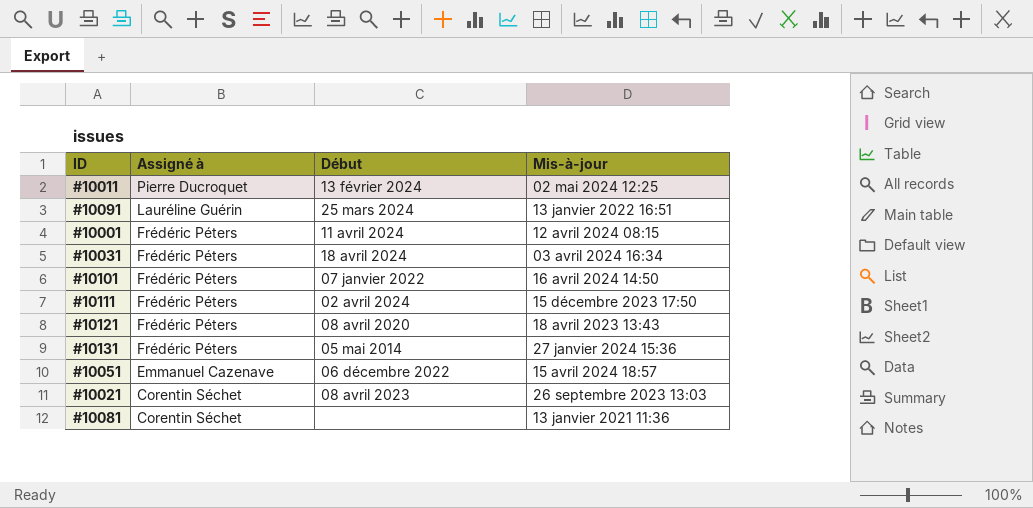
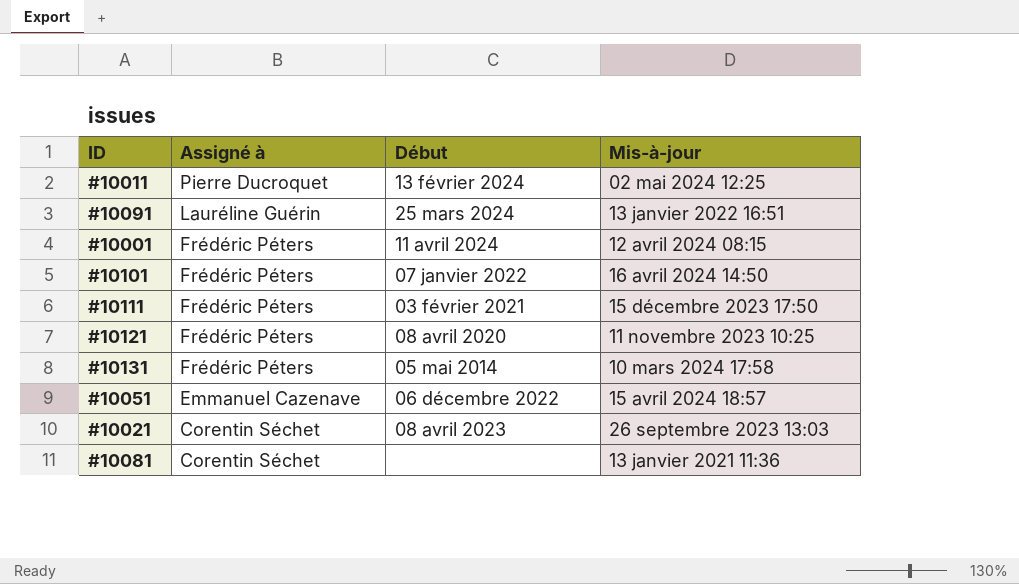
row #10031: Frédéric Péters | 18 avril 2024 | 03 avril 2024 16:34 -> none
#10111 | Début: 02 avril 2024 -> 03 février 2021
#10121 | Mis-à-jour: 18 avril 2023 13:43 -> 11 novembre 2023 10:25
#10131 | Mis-à-jour: 27 janvier 2024 15:36 -> 10 mars 2024 17:58

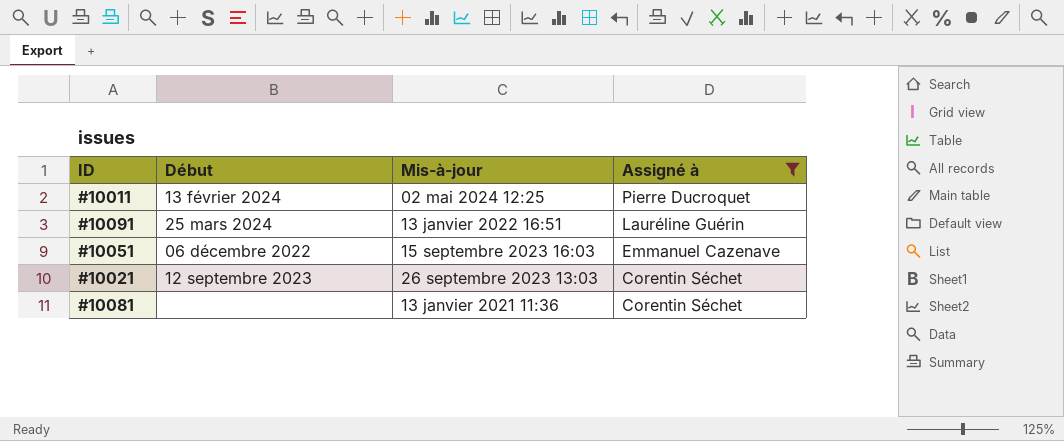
filter: none -> Assigné à != Frédéric Péters
column Assigné à | position: 2 -> 4
#10051 | Mis-à-jour: 15 avril 2024 18:57 -> 15 septembre 2023 16:03
#10021 | Début: 08 avril 2023 -> 12 septembre 2023

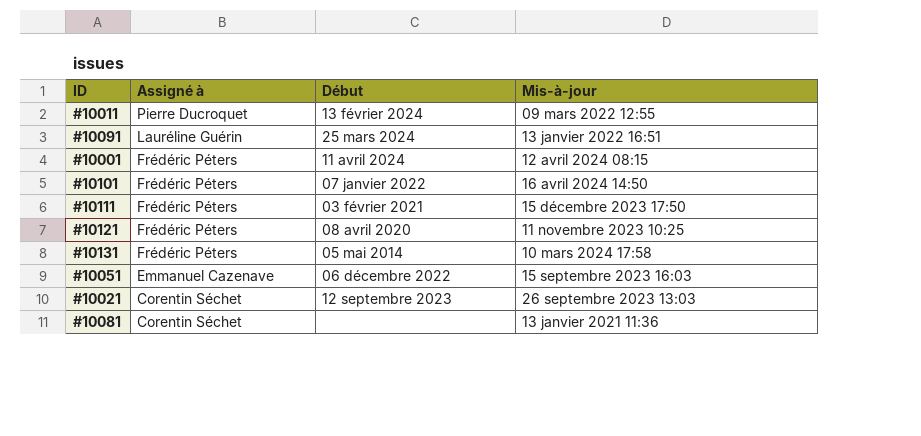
filter: Assigné à != Frédéric Péters -> none
column Assigné à | position: 4 -> 2
#10011 | Mis-à-jour: 02 mai 2024 12:25 -> 09 mars 2022 12:55

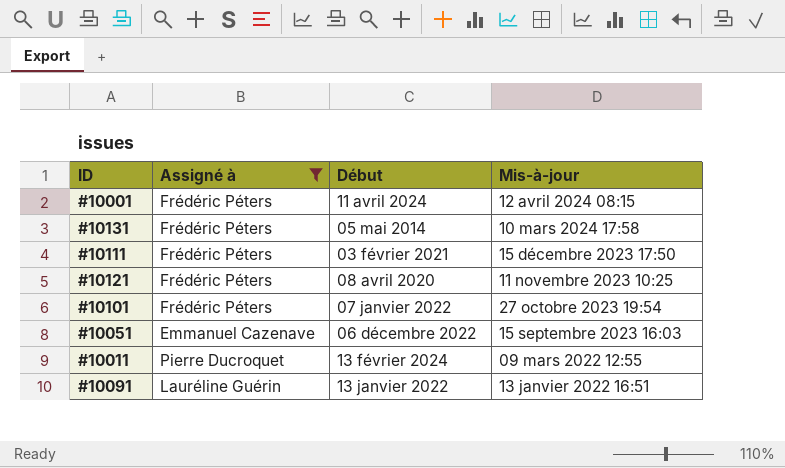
filter: none -> Assigné à != Corentin Séchet
row order: Assigné à descending -> Mis-à-jour descending
#10101 | Mis-à-jour: 16 avril 2024 14:50 -> 27 octobre 2023 19:54
#10091 | Début: 25 mars 2024 -> 13 janvier 2022

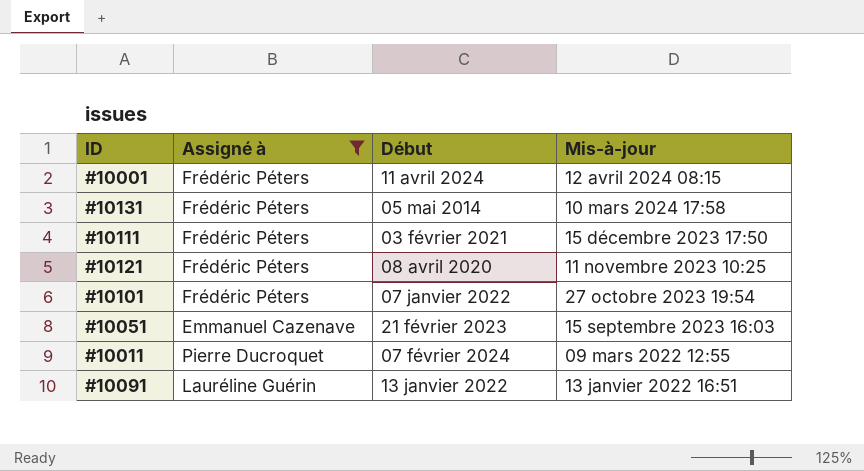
#10051 | Début: 06 décembre 2022 -> 21 février 2023
#10011 | Début: 13 février 2024 -> 07 février 2024

